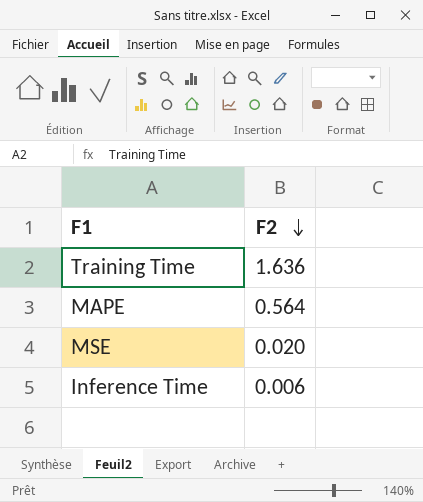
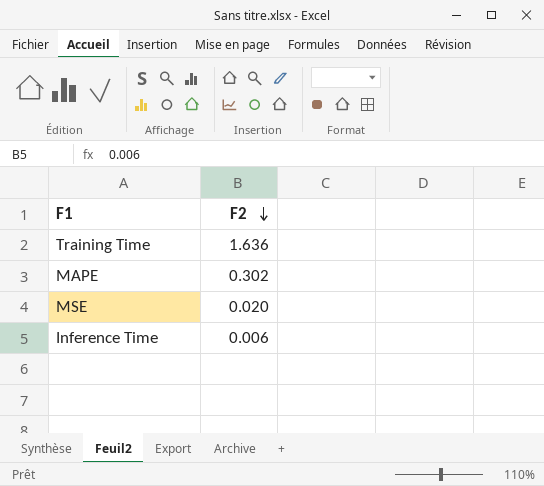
MAPE | F2: 0.564 -> 0.302

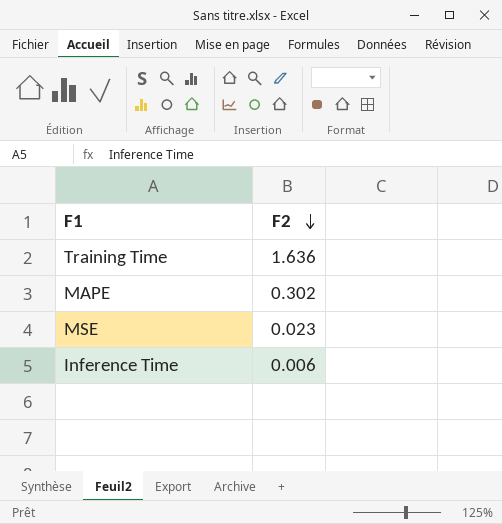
MSE | F2: 0.020 -> 0.023

